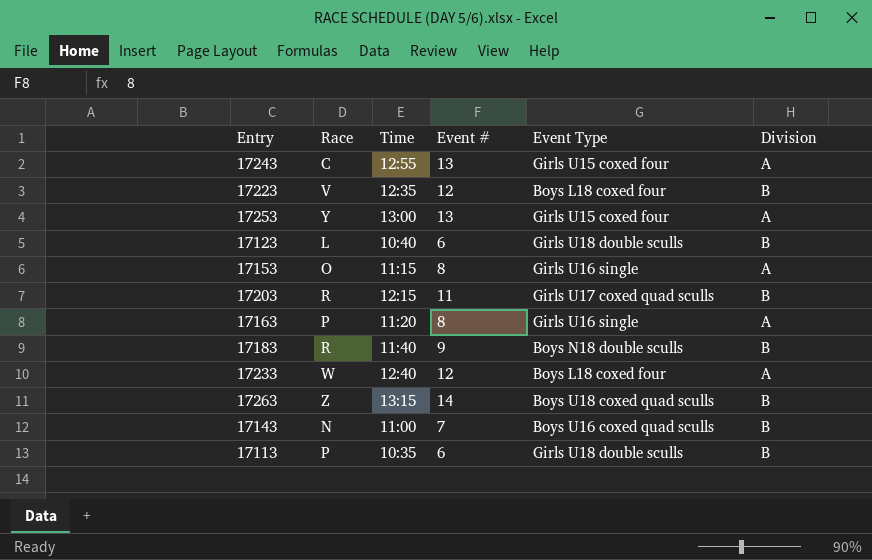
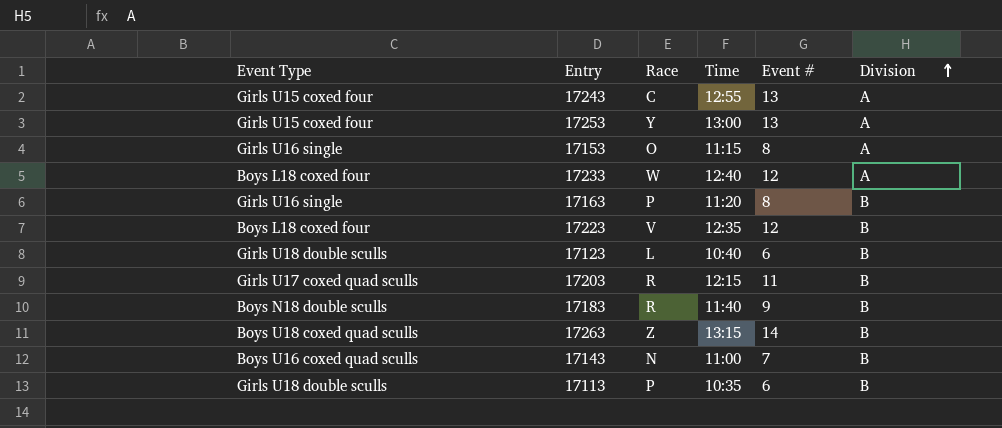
row order: none -> Division ascending
column Event Type | position: 5 -> 1
17163 | Division: A -> B

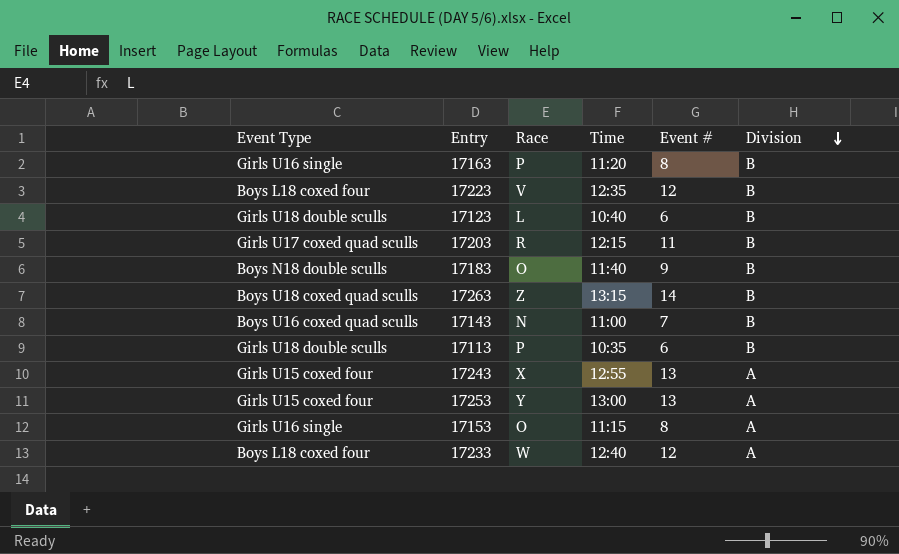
row order: Division ascending -> Division descending
17183 | Race: R -> O
17243 | Race: C -> X

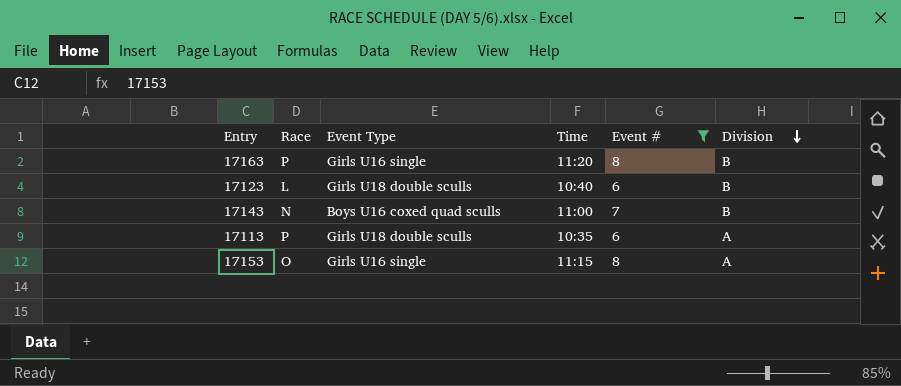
filter: none -> Event # <= 8
column Event Type | position: 1 -> 3
17113 | Division: B -> A

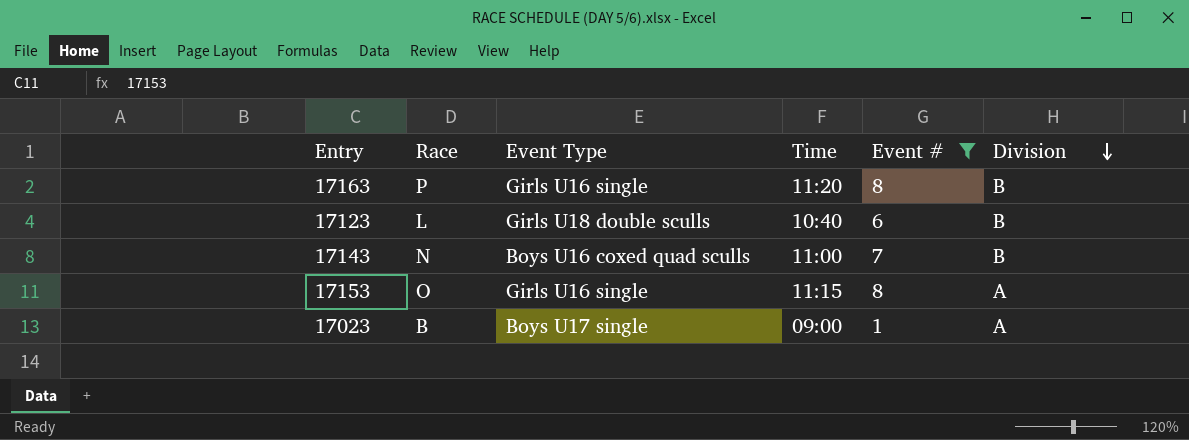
row 17113: P | Girls U18 double sculls | 10:35 | 6 | A -> none
row 17023: none -> B | Boys U17 single | 09:00 | 1 | A

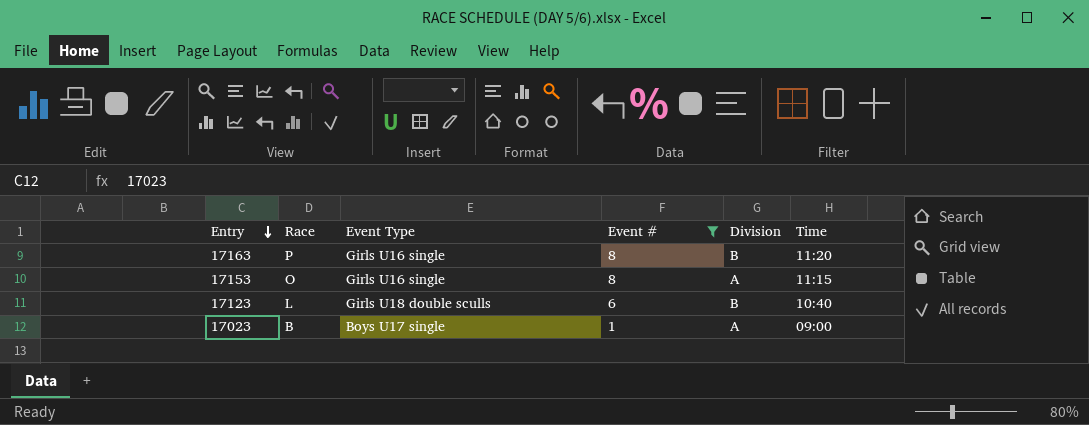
row order: Division descending -> Entry descending
column Time | position: 4 -> 6
row 17143: N | Boys U16 coxed quad sculls | 11:00 | 7 | B -> none

